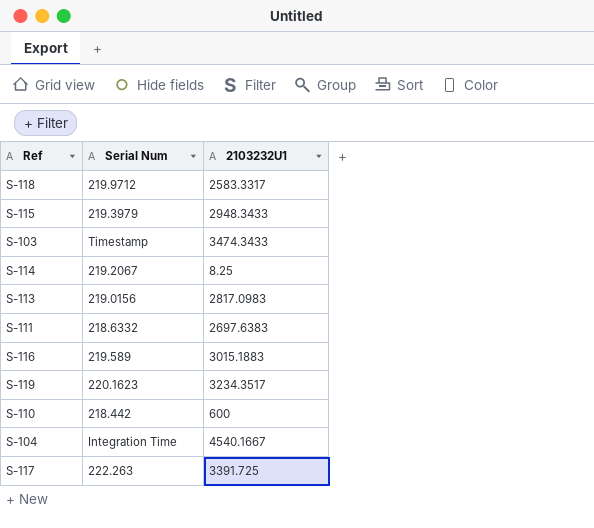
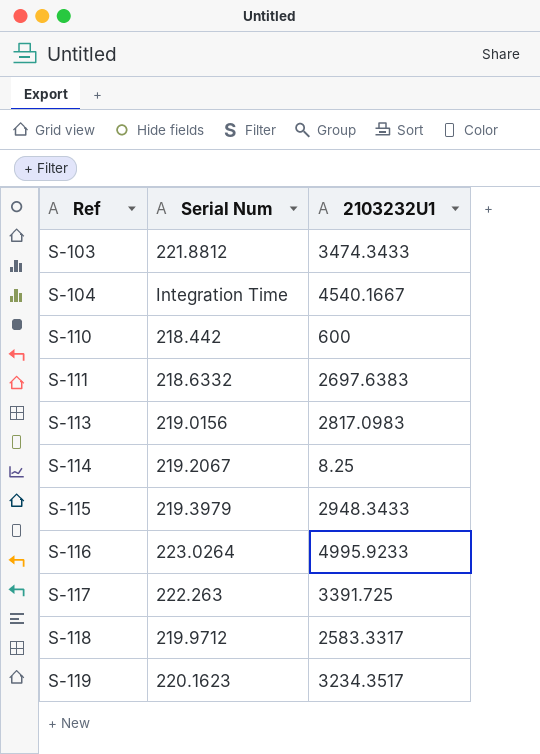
row order: none -> Ref ascending
S-103 | Serial Num: Timestamp -> 221.8812
S-116 | Serial Num: 219.589 -> 223.0264
S-116 | 2103232U1: 3015.1883 -> 4995.9233

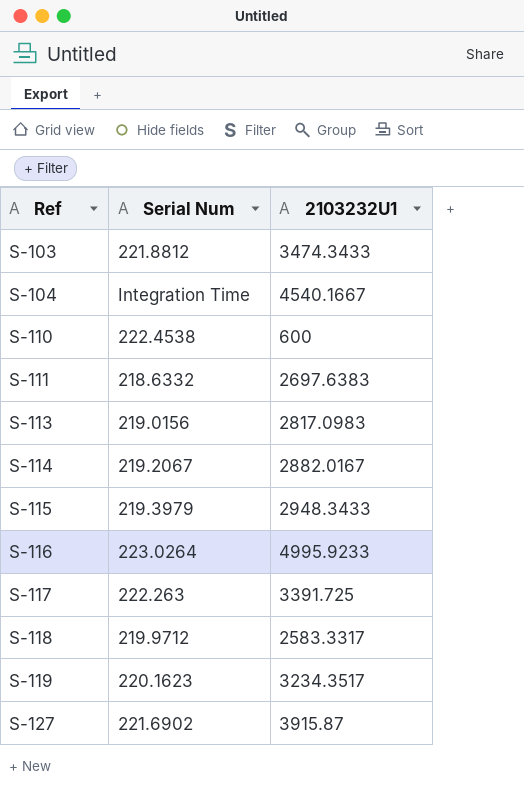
S-110 | Serial Num: 218.442 -> 222.4538
S-114 | 2103232U1: 8.25 -> 2882.0167
row S-127: none -> 221.6902 | 3915.87

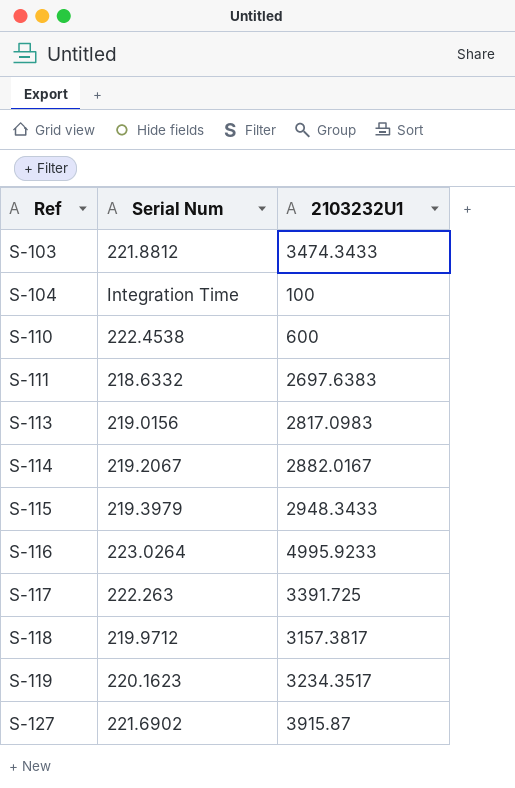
S-104 | 2103232U1: 4540.1667 -> 100
S-118 | 2103232U1: 2583.3317 -> 3157.3817

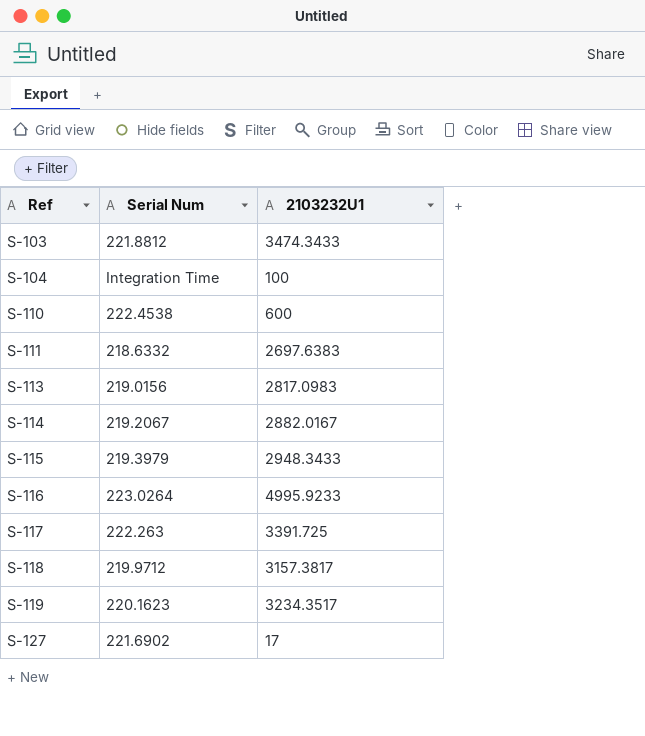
S-127 | 2103232U1: 3915.87 -> 17

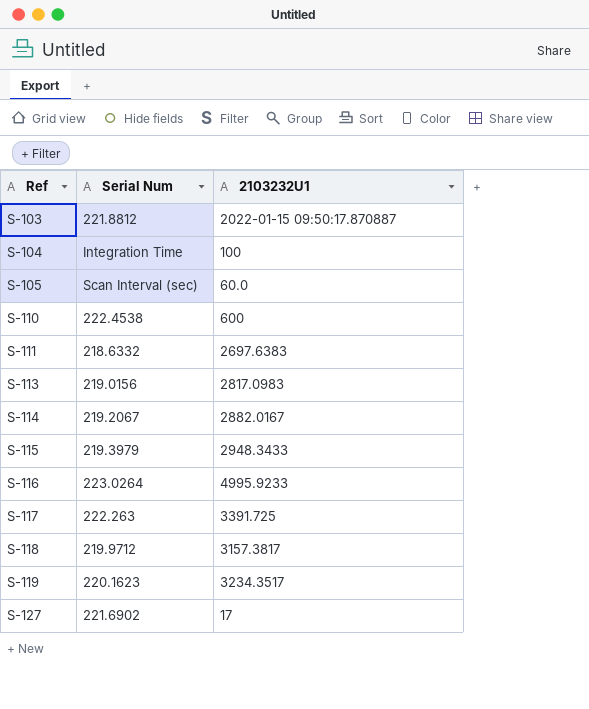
S-103 | 2103232U1: 3474.3433 -> 2022-01-15 09:50:17.870887
row S-105: none -> Scan Interval (sec) | 60.0

